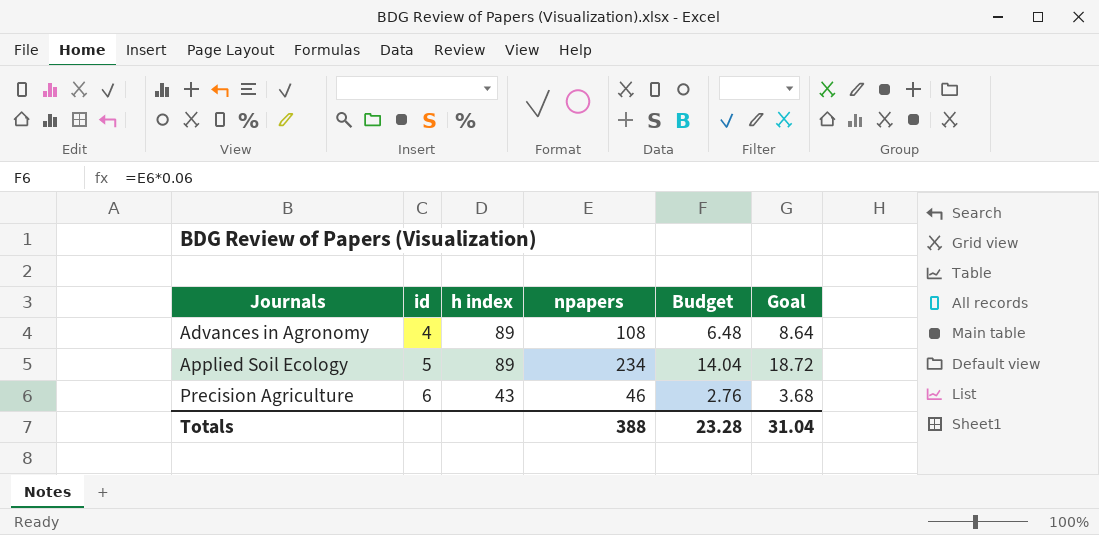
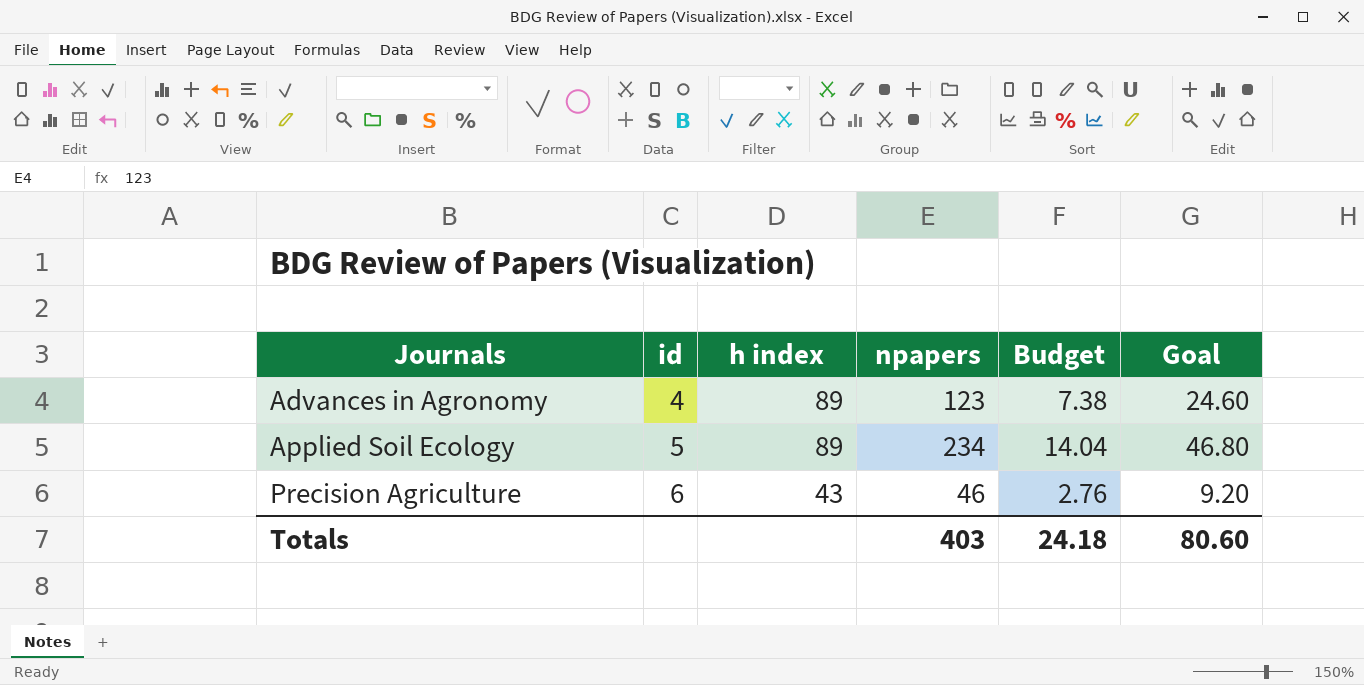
column Goal | formula: [npapers] * 0.08 -> [npapers] * 0.2
Advances in Agronomy | npapers: 108 -> 123
Advances in Agronomy | Budget: 6.48 -> 7.38
Totals | npapers: 388 -> 403
Totals | Budget: 23.28 -> 24.18
Totals | Goal: 31.04 -> 80.60

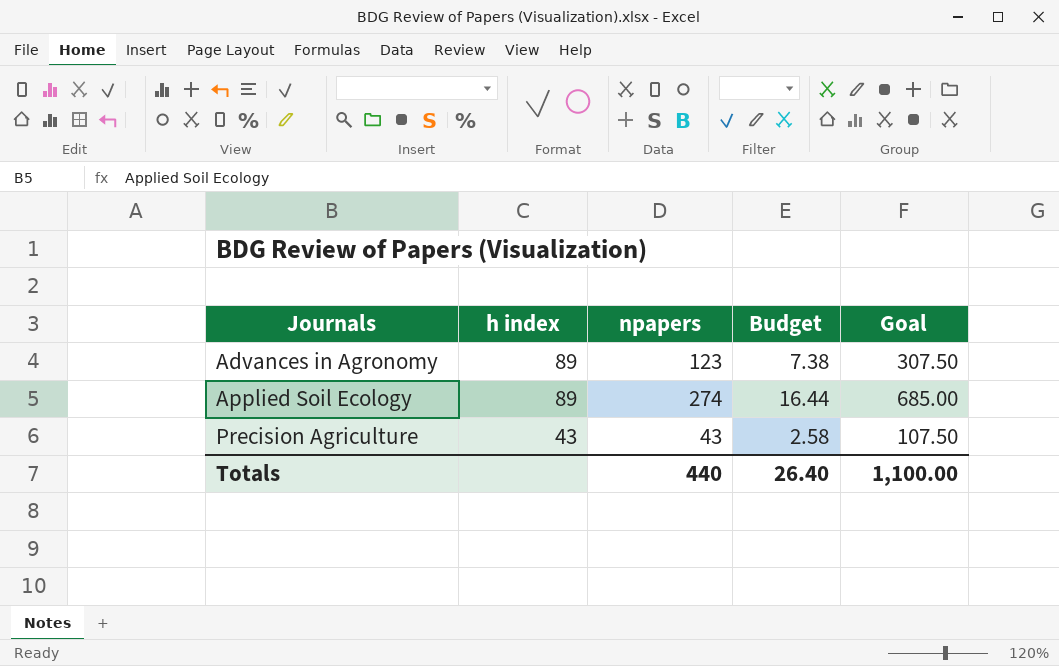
column id | position: 2 -> none
column Goal | formula: [npapers] * 0.2 -> [npapers] * 2.5
Applied Soil Ecology | npapers: 234 -> 274
Applied Soil Ecology | Budget: 14.04 -> 16.44
Precision Agriculture | npapers: 46 -> 43
Precision Agriculture | Budget: 2.76 -> 2.58
Totals | npapers: 403 -> 440
Totals | Budget: 24.18 -> 26.40
Totals | Goal: 80.60 -> 1,100.00

